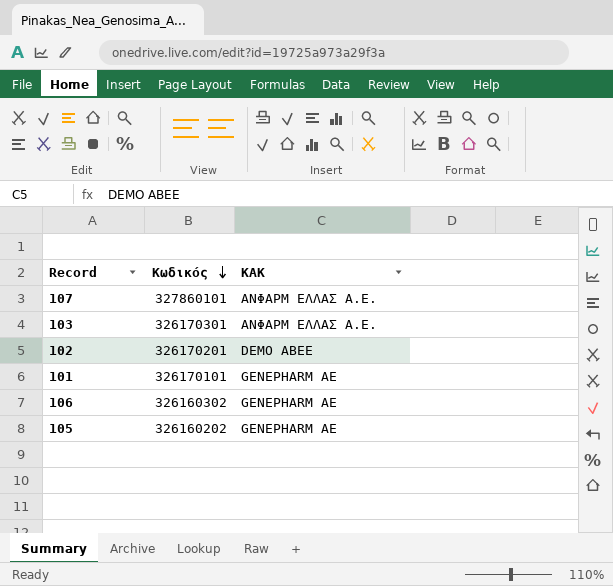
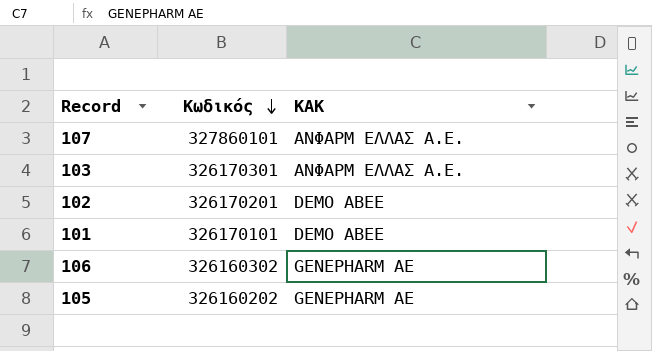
101 | KAK: GENEPHARM AE -> DEMO ABEE

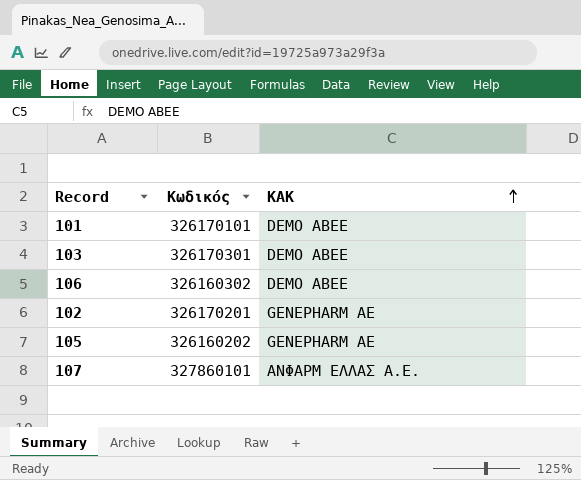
row order: Κωδικός descending -> KAK ascending
103 | KAK: ΑΝΦΑΡΜ ΕΛΛΑΣ Α.Ε. -> DEMO ABEE
106 | KAK: GENEPHARM AE -> DEMO ABEE
102 | KAK: DEMO ABEE -> GENEPHARM AE

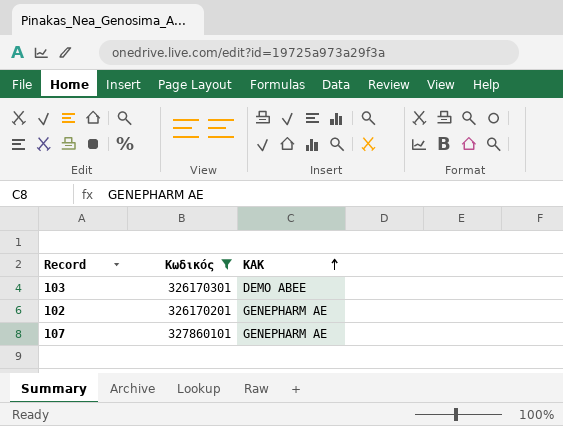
filter: none -> Κωδικός >= 326170201
107 | KAK: ΑΝΦΑΡΜ ΕΛΛΑΣ Α.Ε. -> GENEPHARM AE

